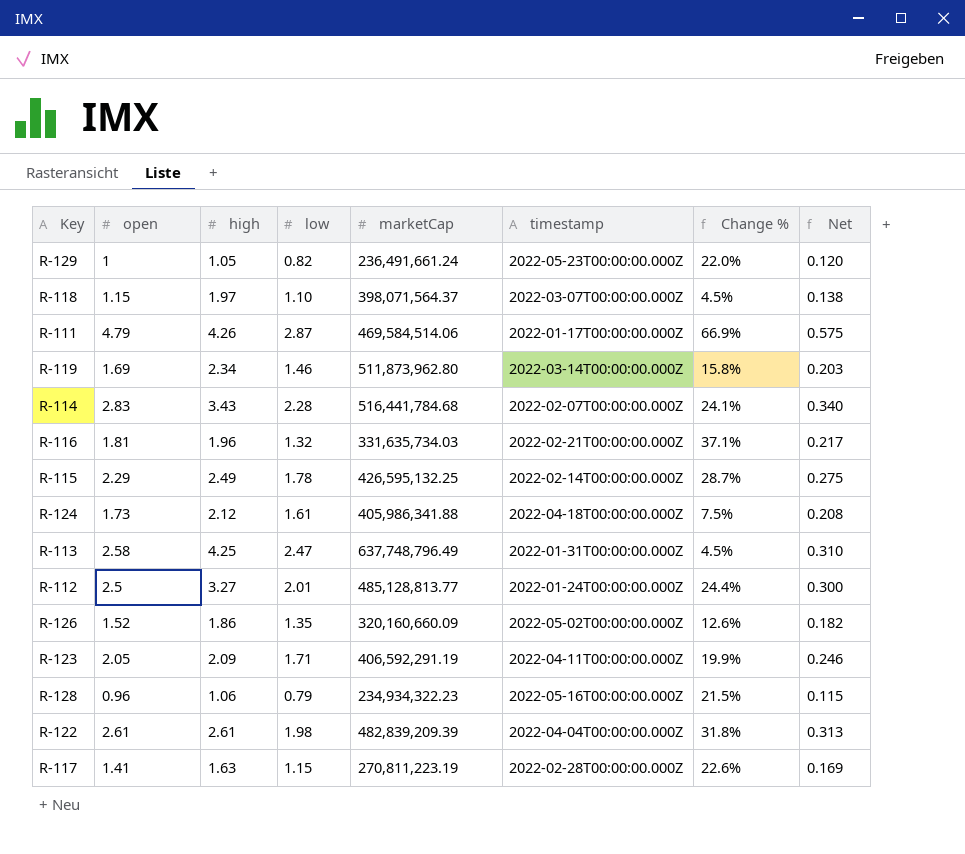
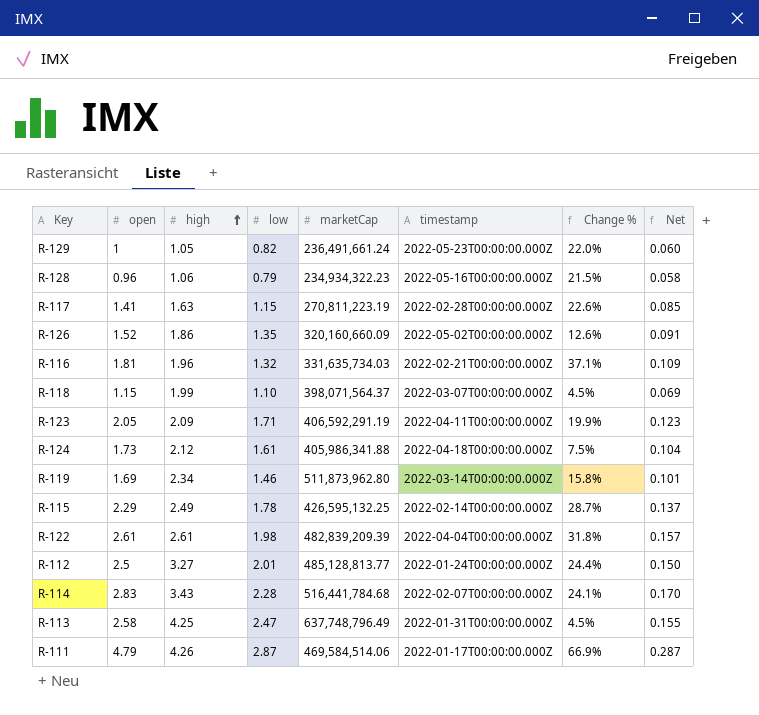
row order: none -> high ascending
column Net | formula: [open] * 0.12 -> [open] * 0.06
R-118 | high: 1.97 -> 1.99

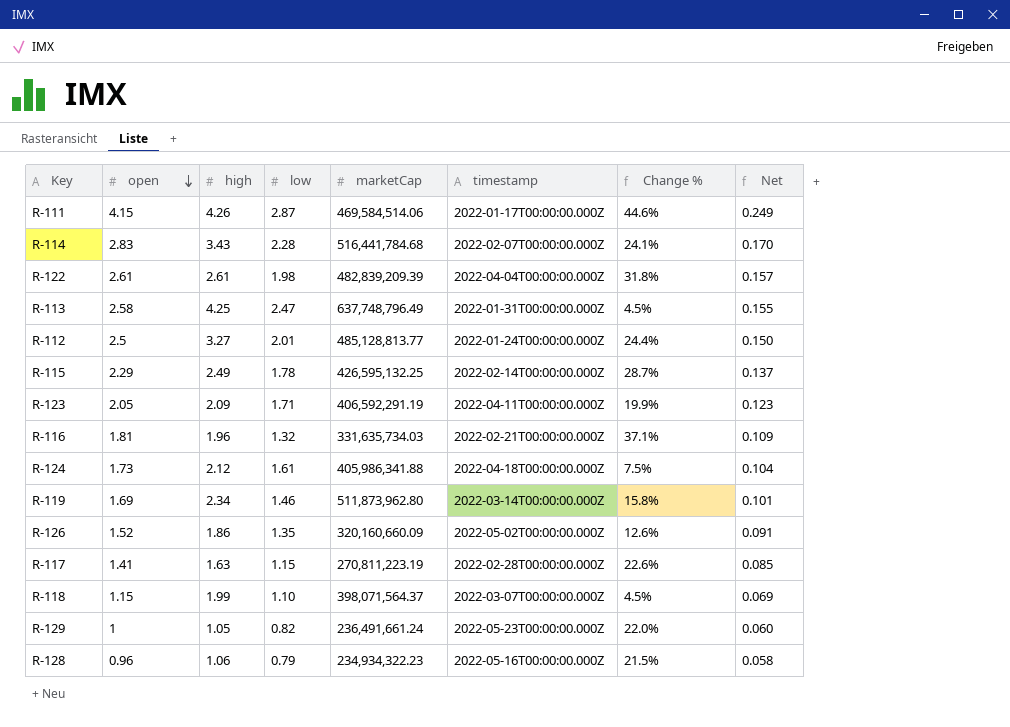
row order: high ascending -> open descending
R-111 | open: 4.79 -> 4.15
R-111 | Change %: 66.9% -> 44.6%
R-111 | Net: 0.287 -> 0.249

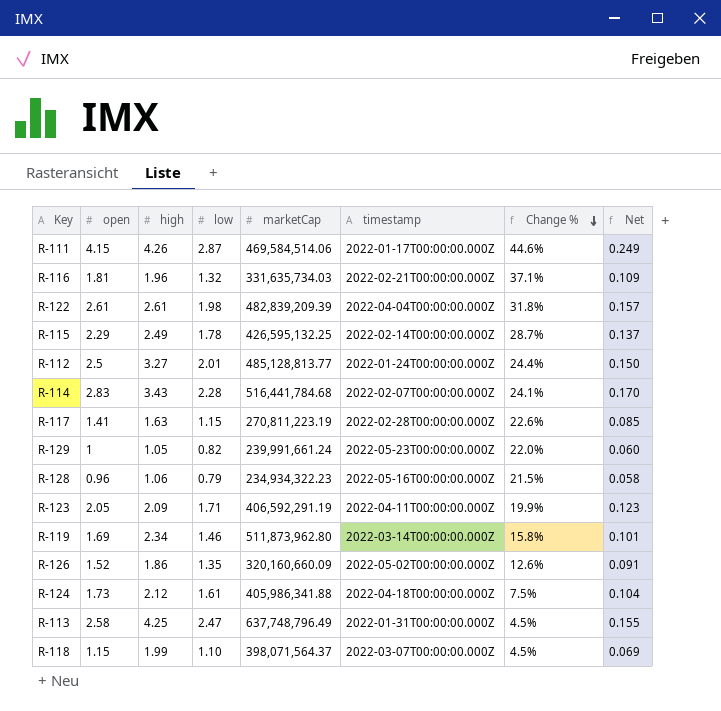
row order: open descending -> Change % descending
R-129 | marketCap: 236,491,661.24 -> 239,991,661.24

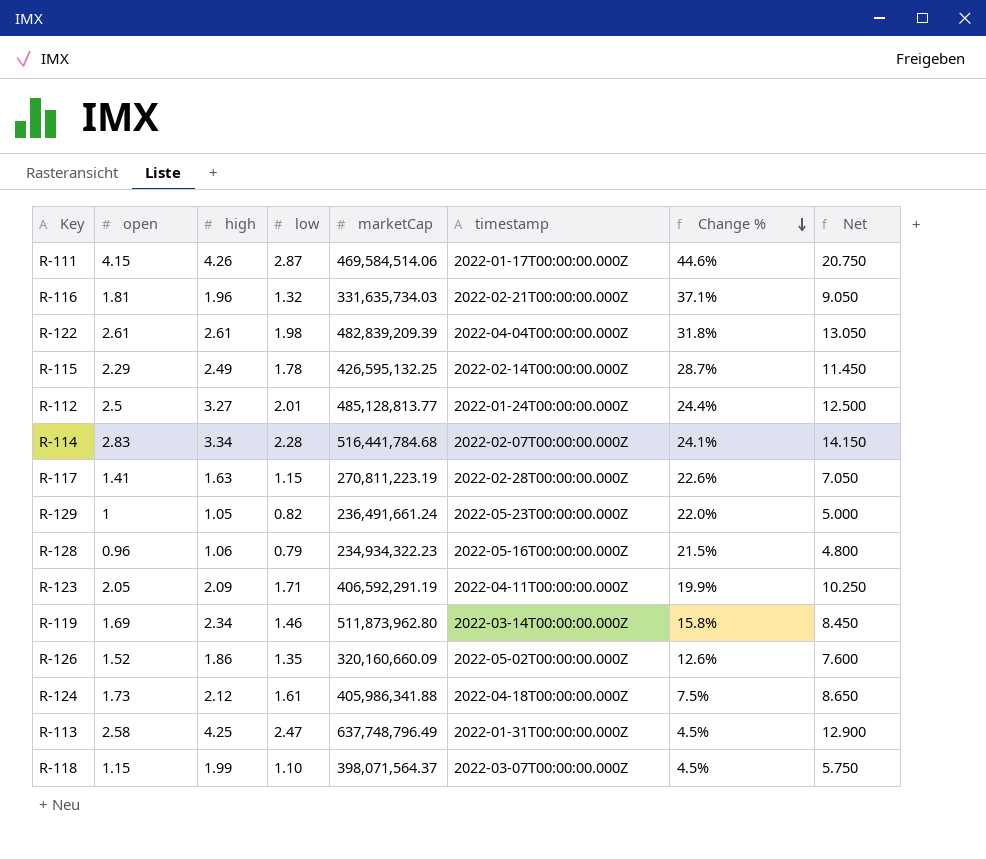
column Net | formula: [open] * 0.06 -> [open] * 5
R-114 | high: 3.43 -> 3.34
R-129 | marketCap: 239,991,661.24 -> 236,491,661.24

